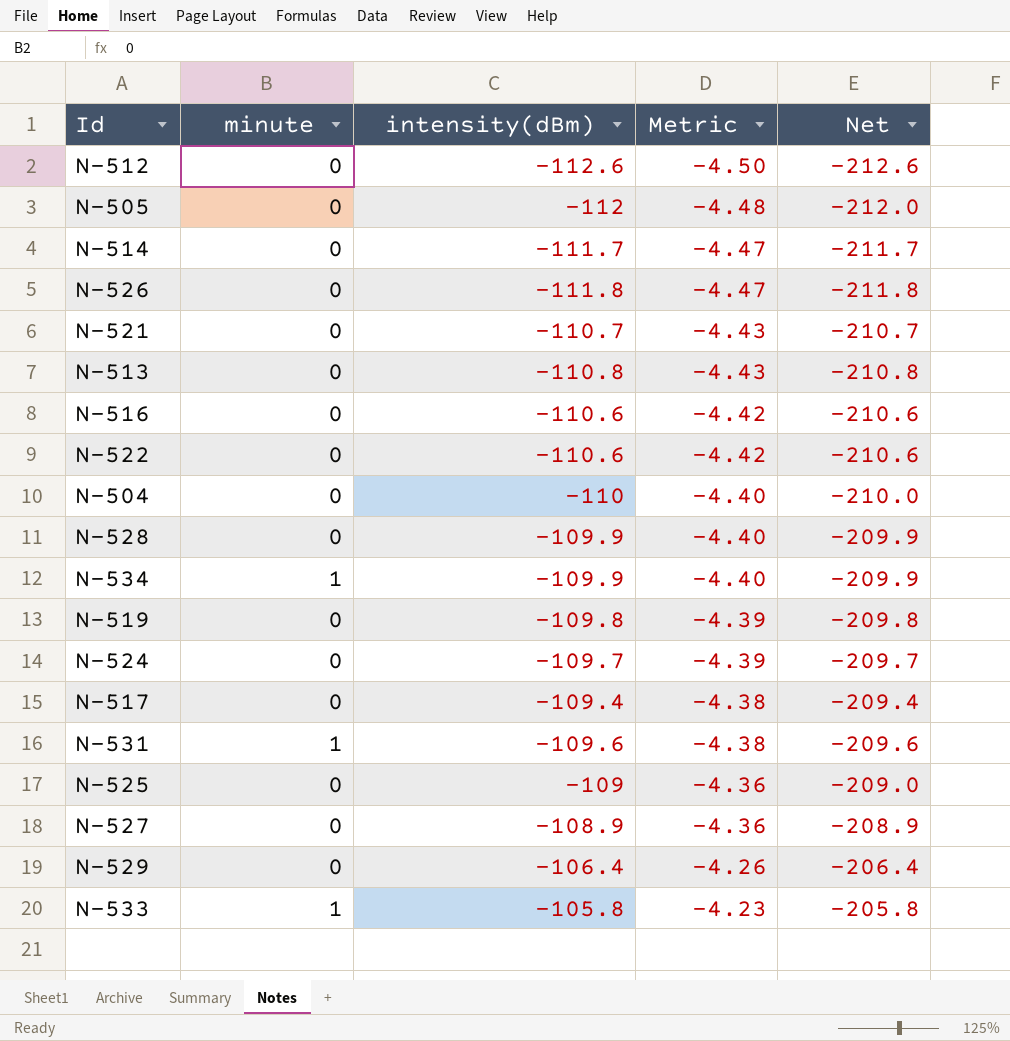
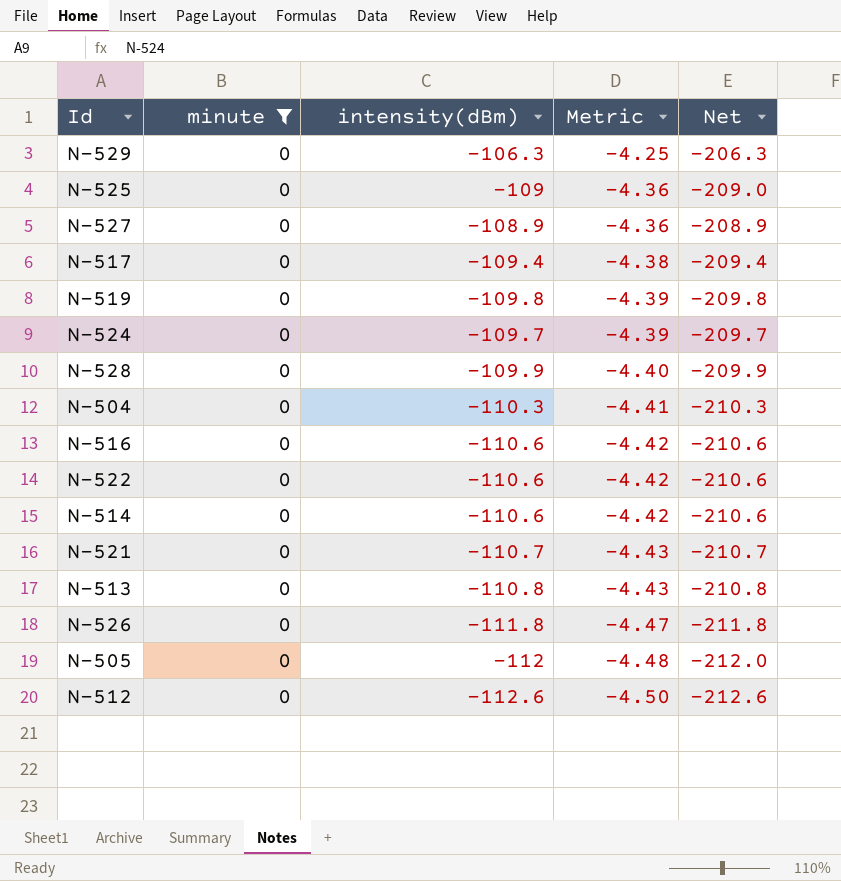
filter: none -> minute = 0
row order: Metric ascending -> Metric descending
N-529 | intensity(dBm): -106.4 -> -106.3
N-529 | Metric: -4.26 -> -4.25
N-529 | Net: -206.4 -> -206.3
N-504 | intensity(dBm): -110 -> -110.3
N-504 | Metric: -4.40 -> -4.41
N-504 | Net: -210.0 -> -210.3
N-514 | intensity(dBm): -111.7 -> -110.6
N-514 | Metric: -4.47 -> -4.42
N-514 | Net: -211.7 -> -210.6

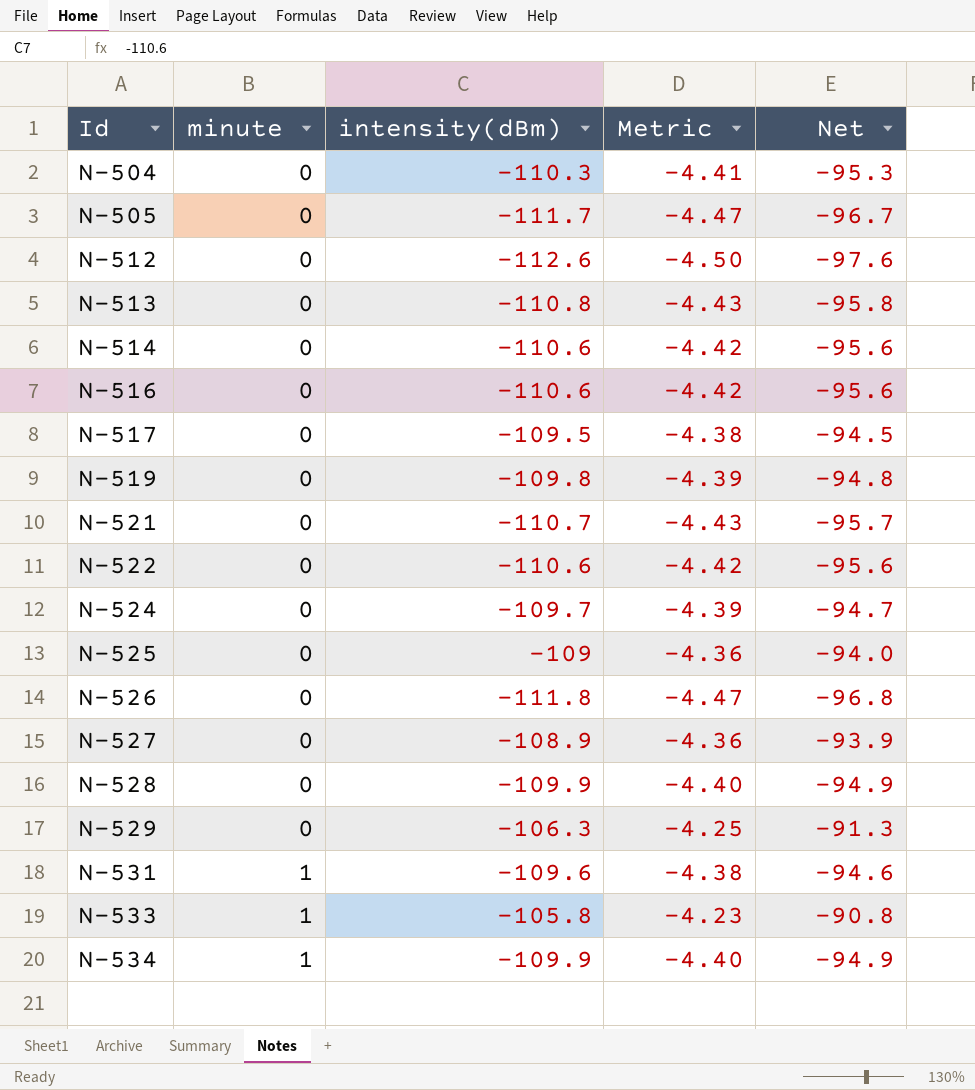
filter: minute = 0 -> none
row order: Metric descending -> Id ascending
column Net | formula: [intensity(dBm)] - 100 -> [intensity(dBm)] + 15
N-505 | intensity(dBm): -112 -> -111.7
N-505 | Metric: -4.48 -> -4.47
N-517 | intensity(dBm): -109.4 -> -109.5

